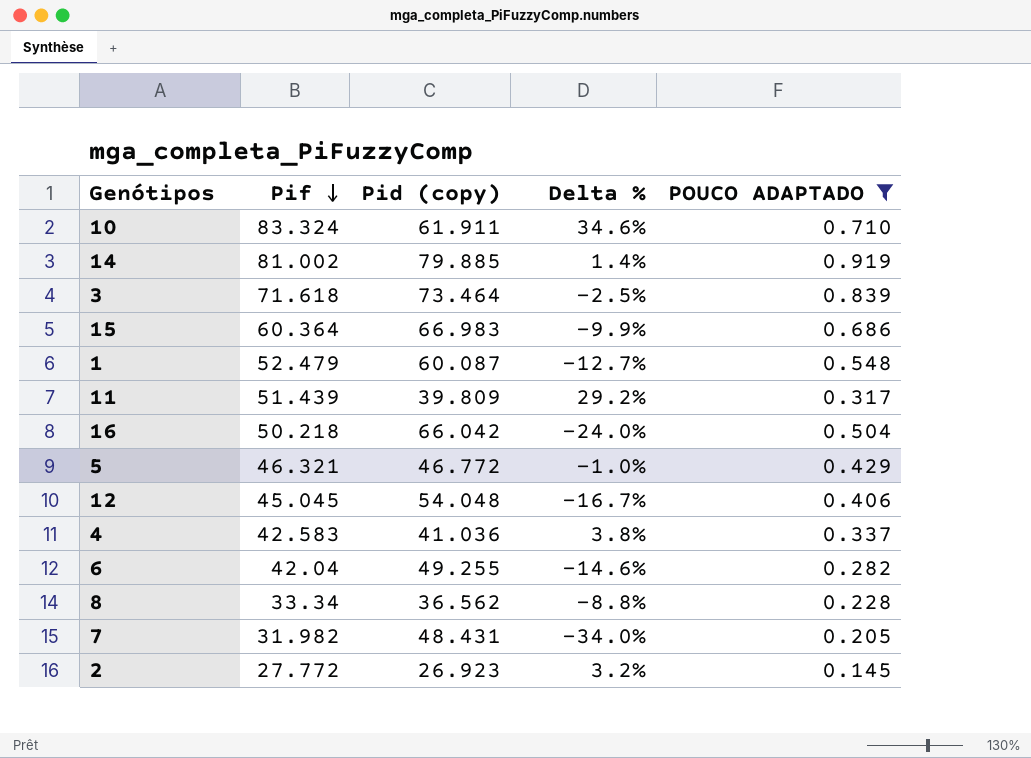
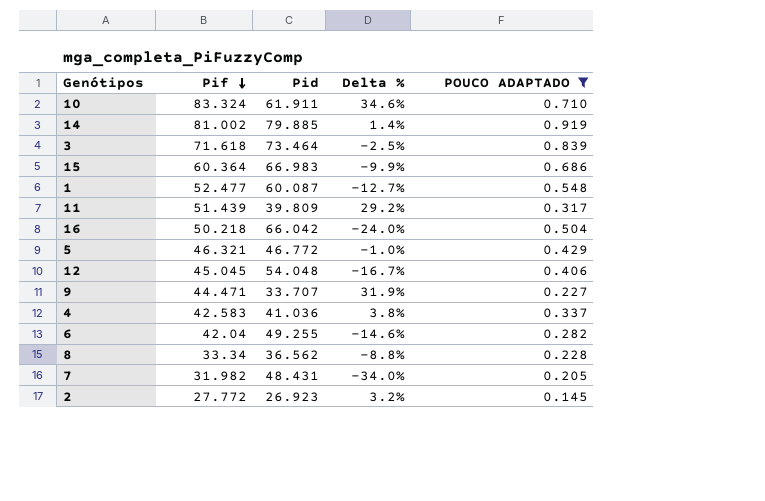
column name: Pid (copy) -> Pid
1 | Pif: 52.479 -> 52.477
row 9: none -> 44.471 | 33.707 | 31.9% | 0.227

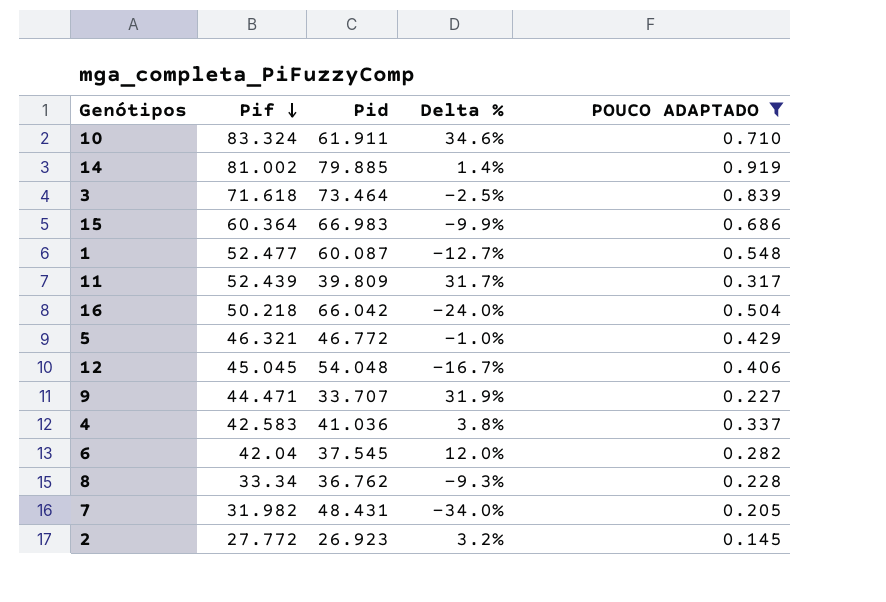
11 | Pif: 51.439 -> 52.439
11 | Delta %: 29.2% -> 31.7%
6 | Pid: 49.255 -> 37.545
6 | Delta %: -14.6% -> 12.0%
8 | Pid: 36.562 -> 36.762
8 | Delta %: -8.8% -> -9.3%

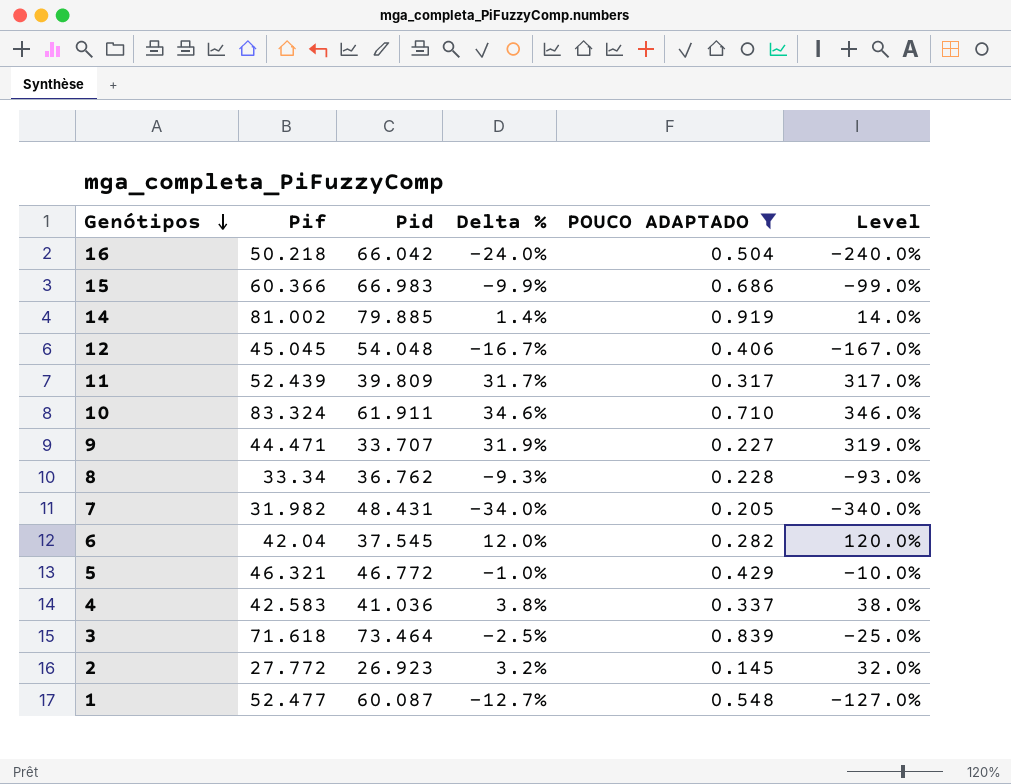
row order: Pif descending -> Genótipos descending
column Level | formula: none -> [Delta %] * 10
15 | Pif: 60.364 -> 60.366

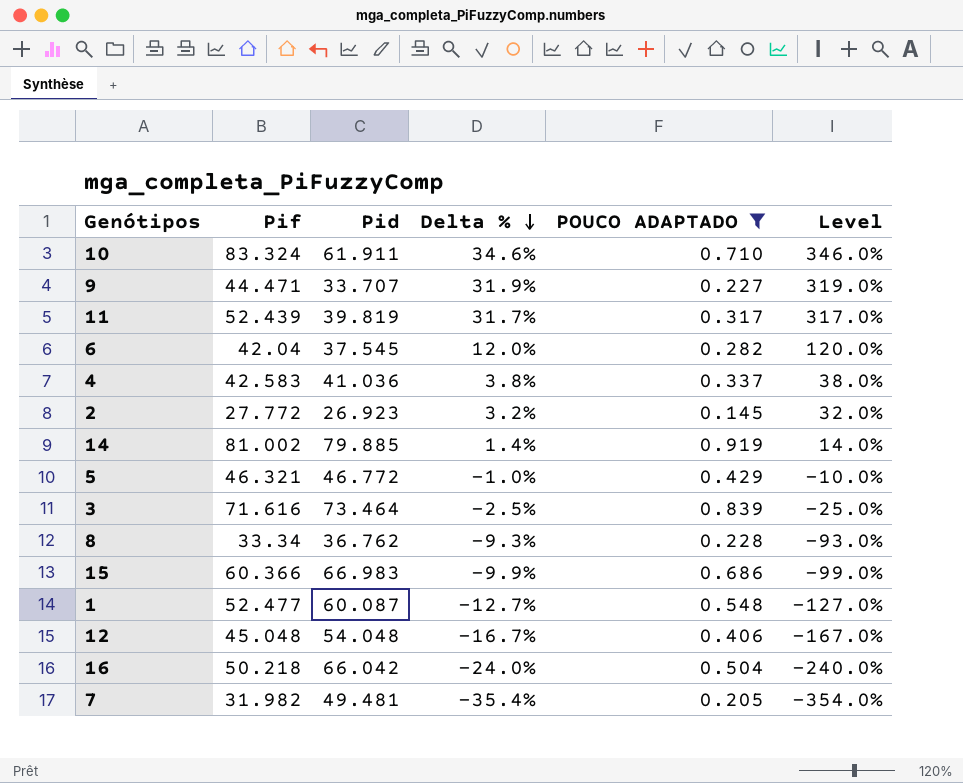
row order: Genótipos descending -> Delta % descending
11 | Pid: 39.809 -> 39.819
3 | Pif: 71.618 -> 71.616
12 | Pif: 45.045 -> 45.048
7 | Pid: 48.431 -> 49.481
7 | Delta %: -34.0% -> -35.4%
7 | Level: -340.0% -> -354.0%

